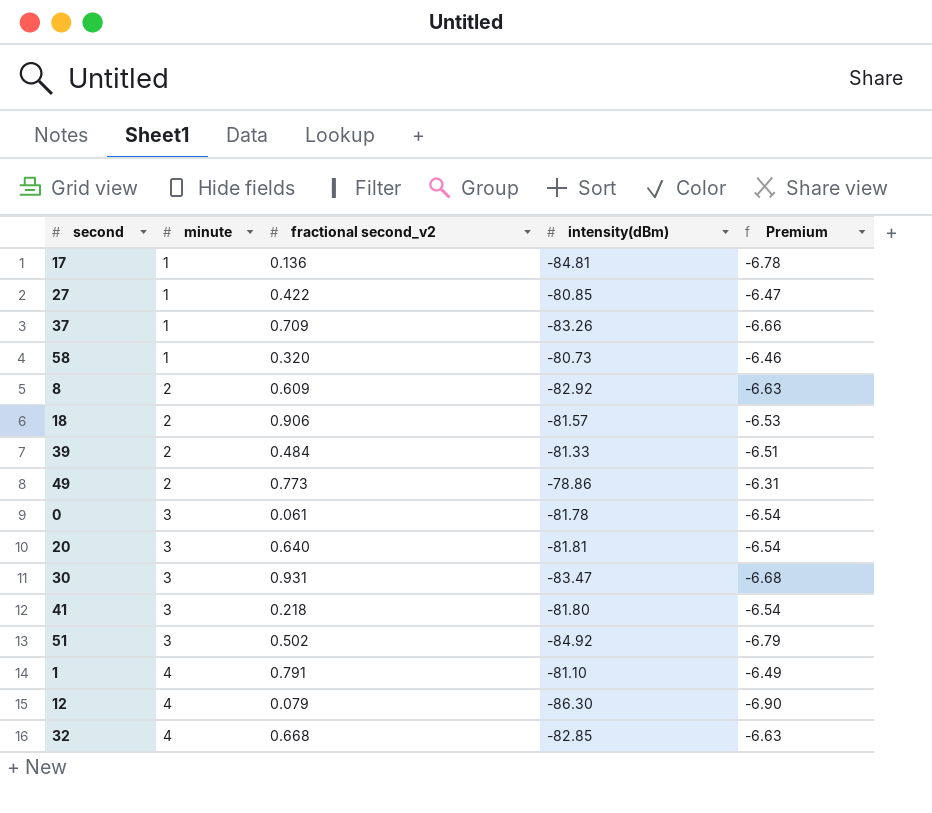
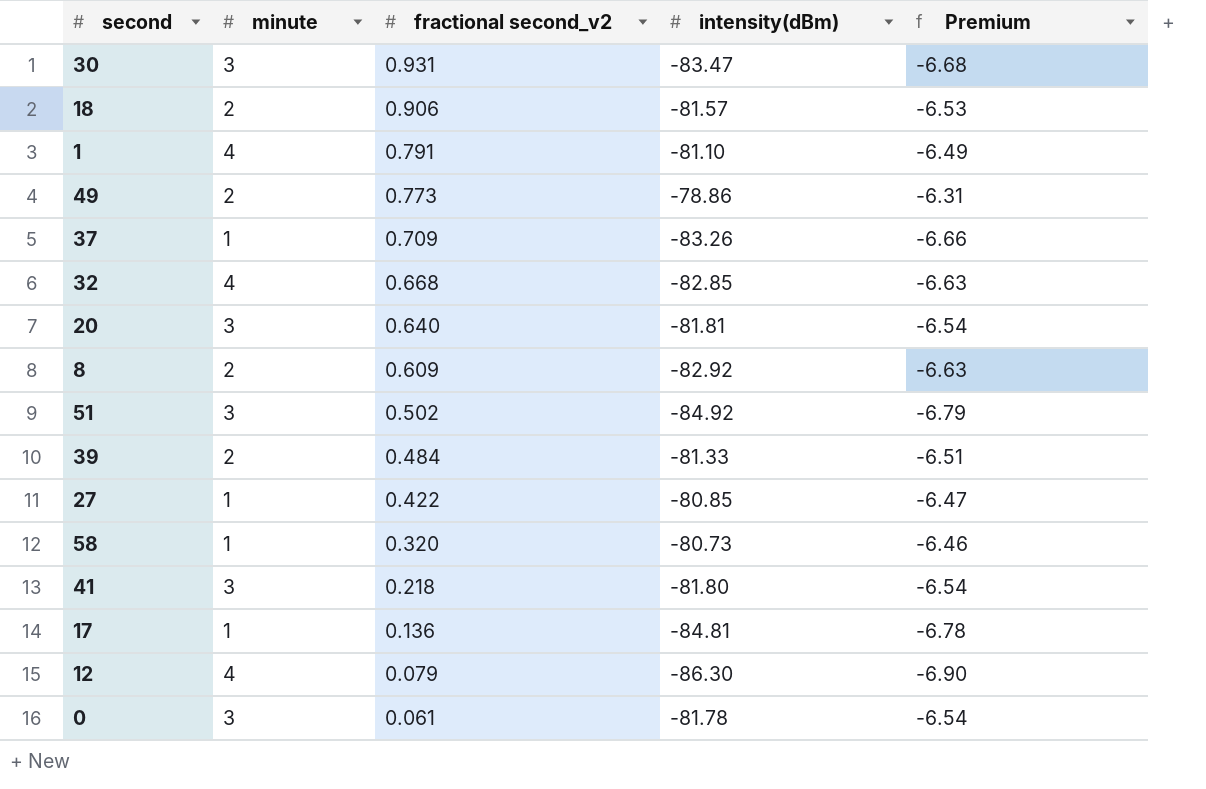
row order: minute ascending -> fractional second_v2 descending

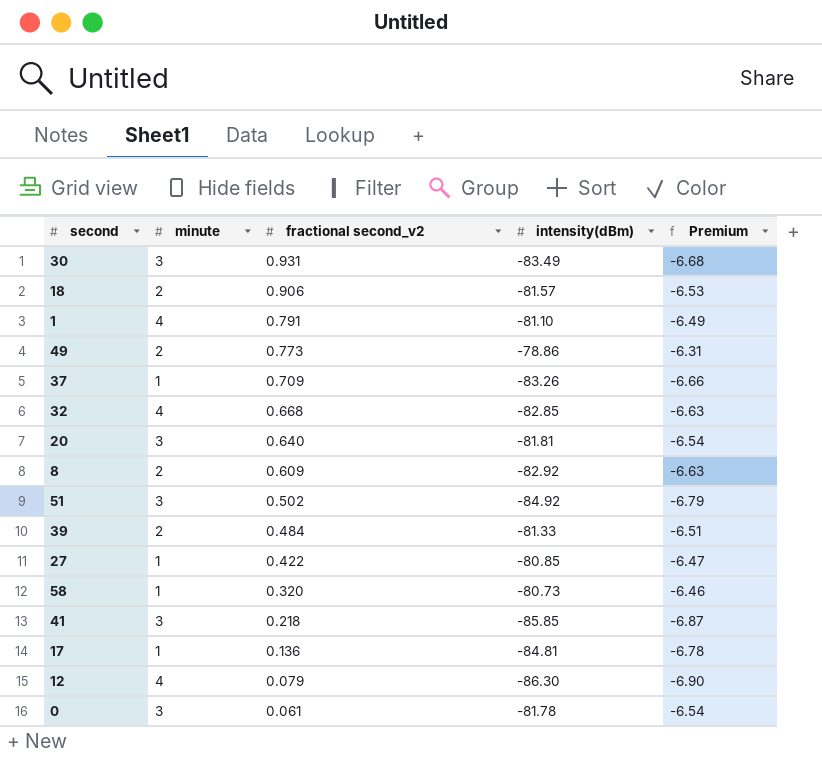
30 | intensity(dBm): -83.47 -> -83.49
41 | intensity(dBm): -81.80 -> -85.85
41 | Premium: -6.54 -> -6.87

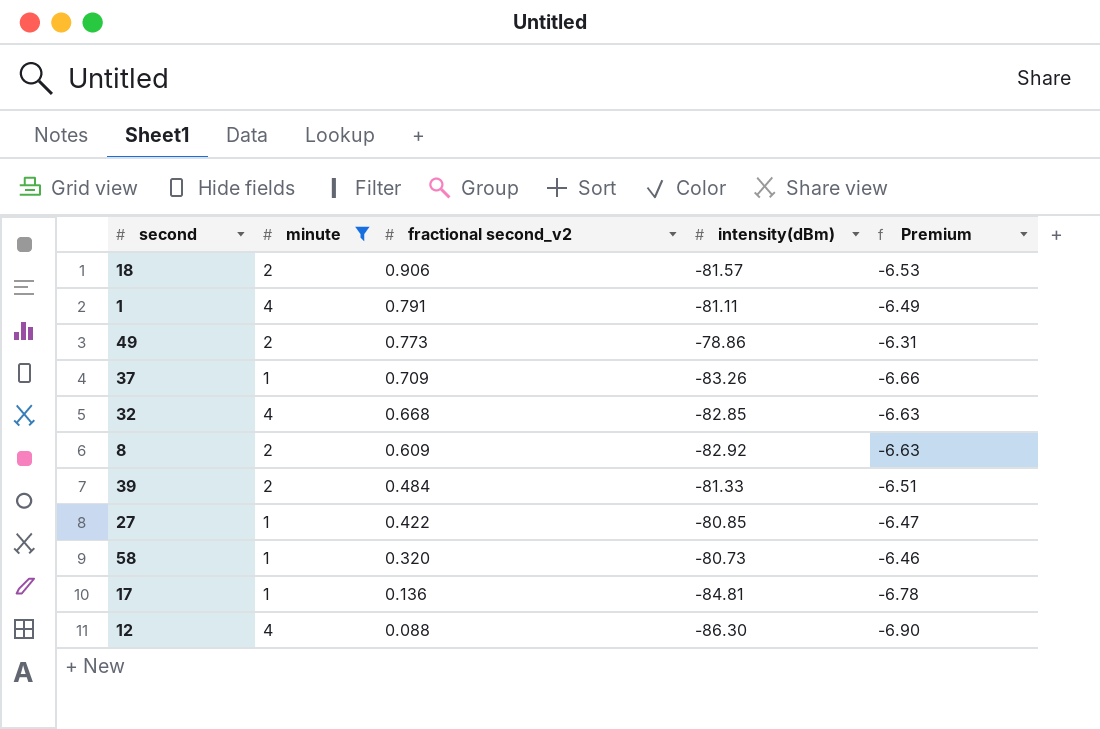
filter: none -> minute != 3
1 | intensity(dBm): -81.10 -> -81.11
12 | fractional second_v2: 0.079 -> 0.088

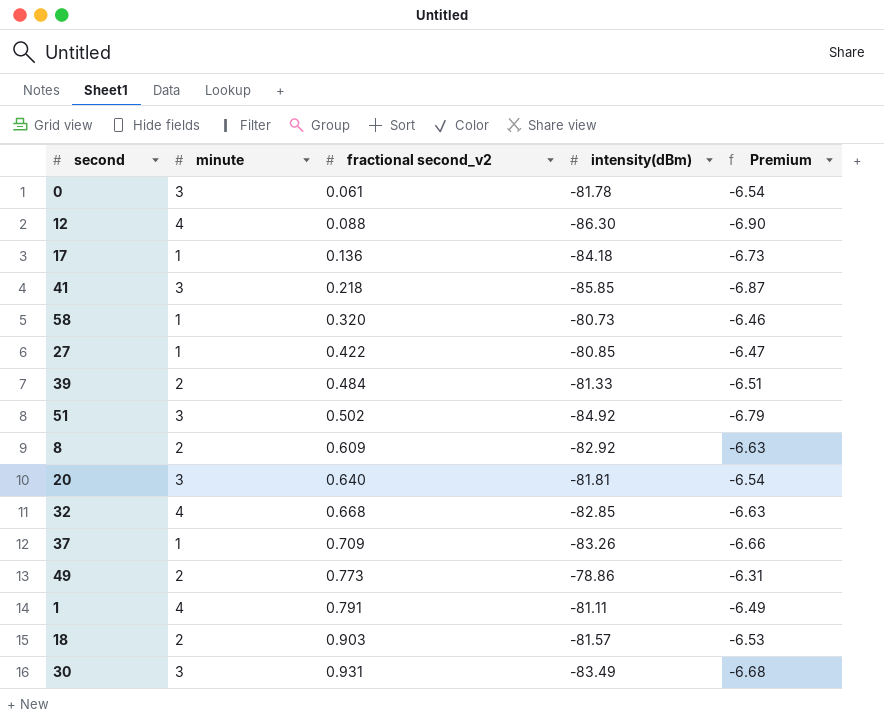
filter: minute != 3 -> none
row order: fractional second_v2 descending -> fractional second_v2 ascending
17 | intensity(dBm): -84.81 -> -84.18
17 | Premium: -6.78 -> -6.73
18 | fractional second_v2: 0.906 -> 0.903

